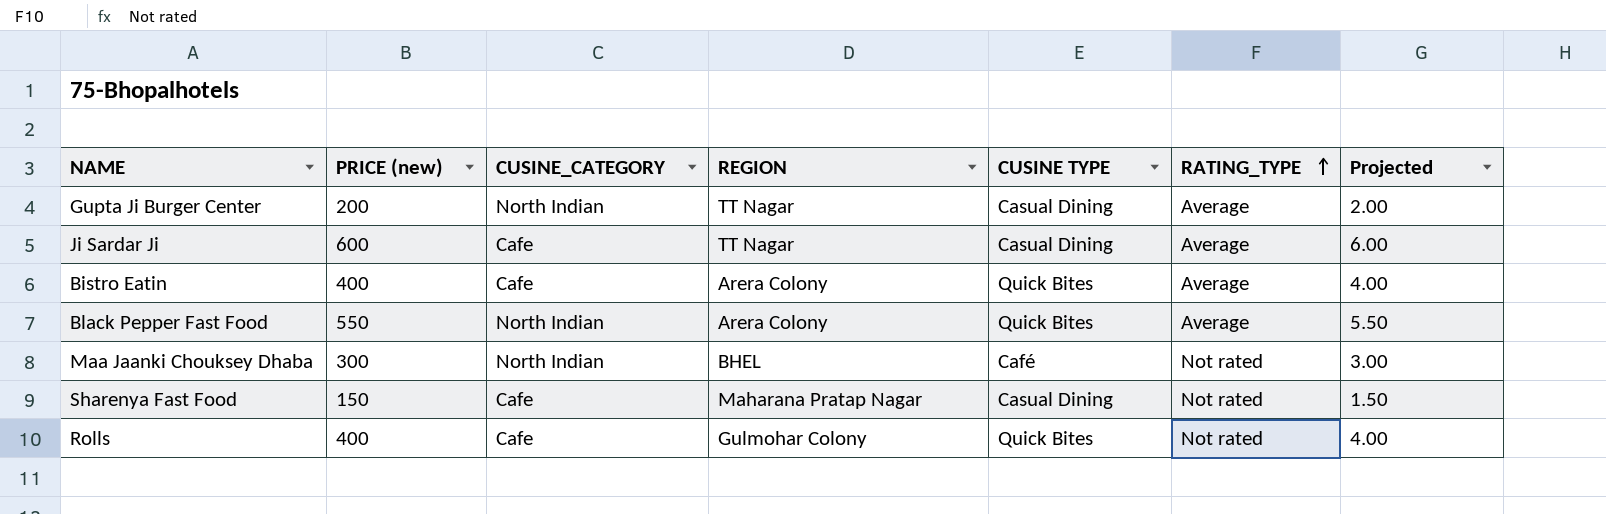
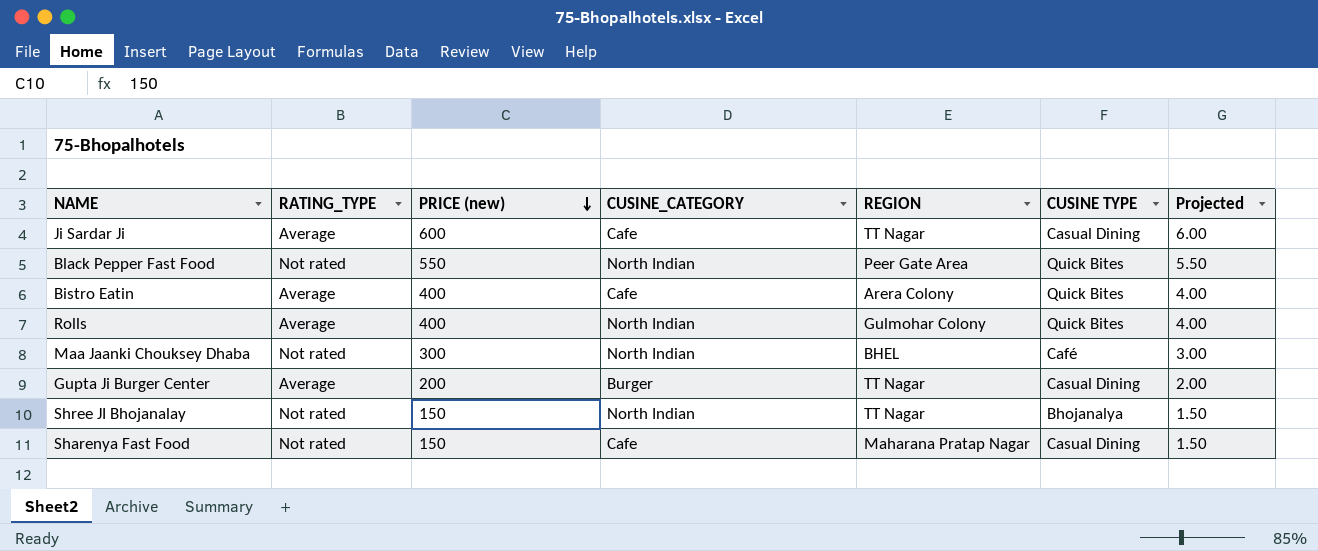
row order: RATING_TYPE ascending -> PRICE (new) descending
column RATING_TYPE | position: 6 -> 2
Black Pepper Fast Food | RATING_TYPE: Average -> Not rated
Black Pepper Fast Food | REGION: Arera Colony -> Peer Gate Area
Rolls | RATING_TYPE: Not rated -> Average
Rolls | CUSINE_CATEGORY: Cafe -> North Indian
Gupta Ji Burger Center | CUSINE_CATEGORY: North Indian -> Burger
row Shree JI Bhojanalay: none -> Not rated | 150 | North Indian | TT Nagar | Bhojanalya | 1.50

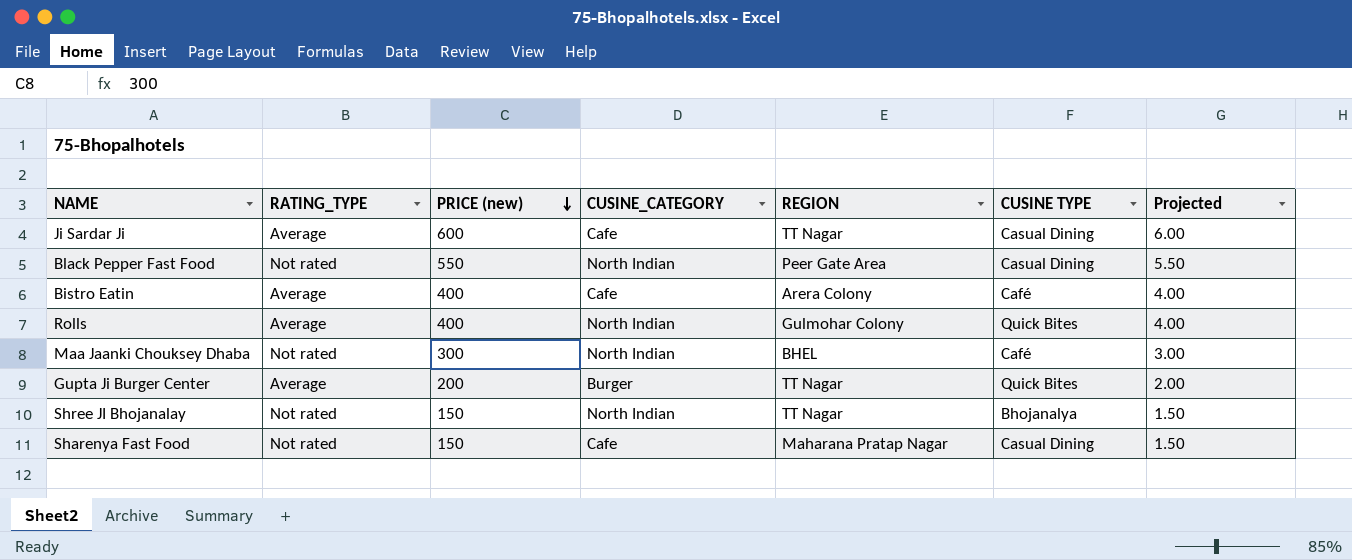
Black Pepper Fast Food | CUSINE TYPE: Quick Bites -> Casual Dining
Bistro Eatin | CUSINE TYPE: Quick Bites -> Café
Gupta Ji Burger Center | CUSINE TYPE: Casual Dining -> Quick Bites

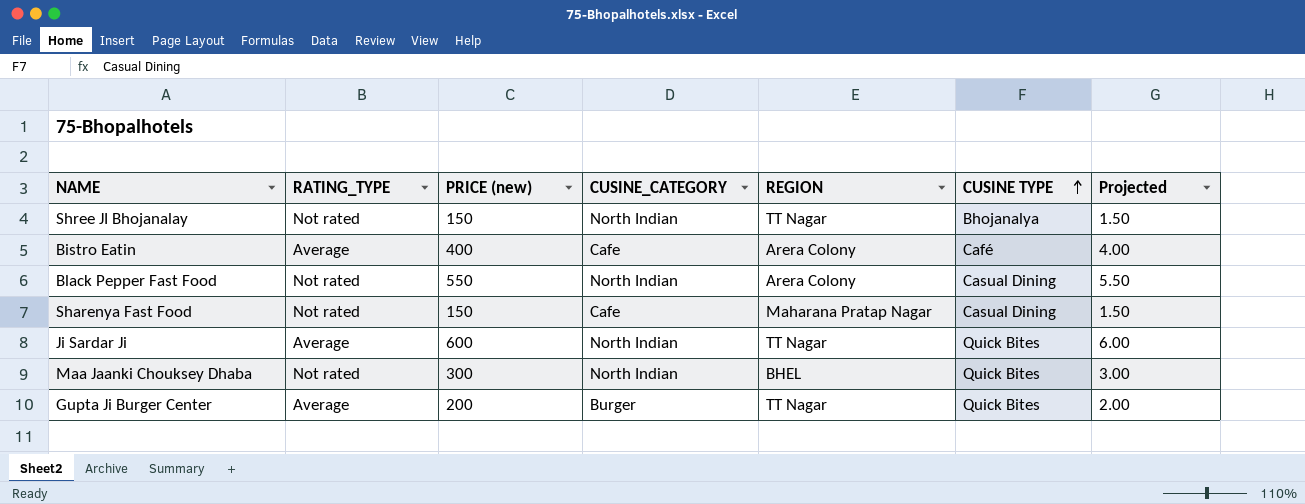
row order: PRICE (new) descending -> CUSINE TYPE ascending
row Rolls: Average | 400 | North Indian | Gulmohar Colony | Quick Bites | 4.00 -> none
Black Pepper Fast Food | REGION: Peer Gate Area -> Arera Colony
Ji Sardar Ji | CUSINE_CATEGORY: Cafe -> North Indian
Ji Sardar Ji | CUSINE TYPE: Casual Dining -> Quick Bites
Maa Jaanki Chouksey Dhaba | CUSINE TYPE: Café -> Quick Bites

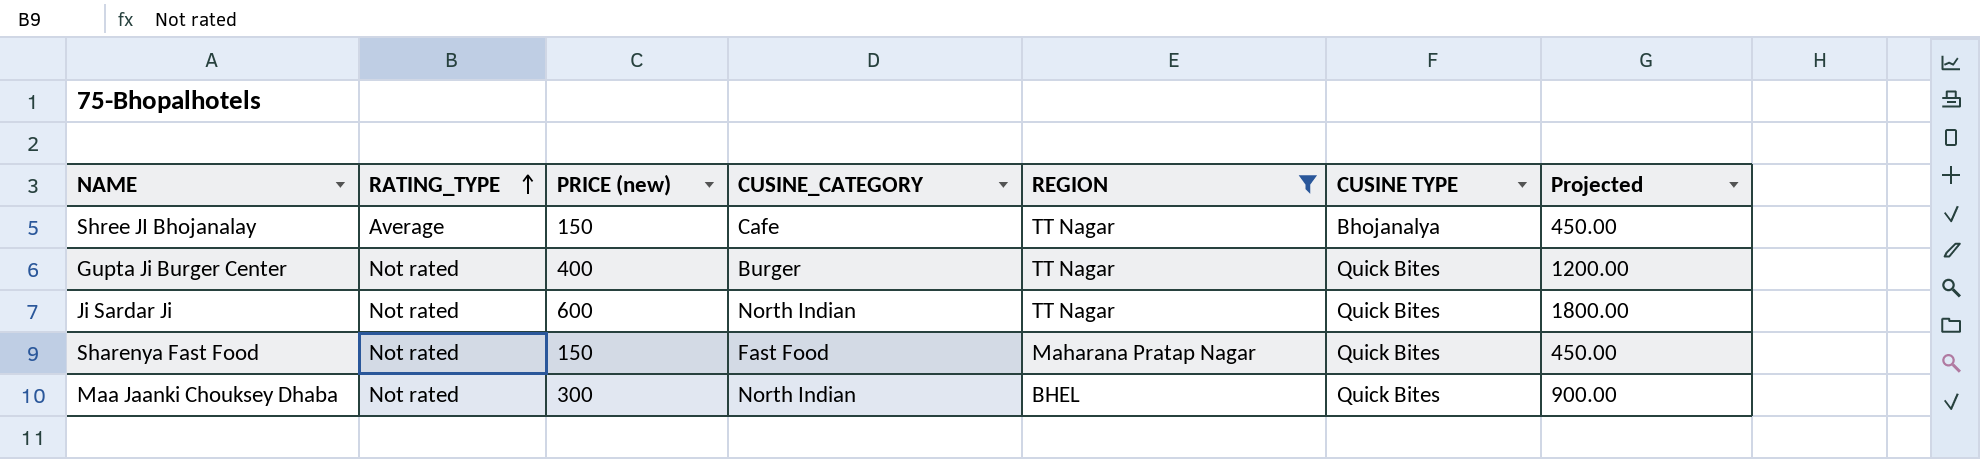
filter: none -> REGION != Arera Colony
row order: CUSINE TYPE ascending -> RATING_TYPE ascending
column Projected | formula: [PRICE (new)] * 0.01 -> [PRICE (new)] * 3
Shree JI Bhojanalay | RATING_TYPE: Not rated -> Average
Shree JI Bhojanalay | CUSINE_CATEGORY: North Indian -> Cafe
Gupta Ji Burger Center | RATING_TYPE: Average -> Not rated
Gupta Ji Burger Center | PRICE (new): 200 -> 400
Ji Sardar Ji | RATING_TYPE: Average -> Not rated
Sharenya Fast Food | CUSINE_CATEGORY: Cafe -> Fast Food
Sharenya Fast Food | CUSINE TYPE: Casual Dining -> Quick Bites

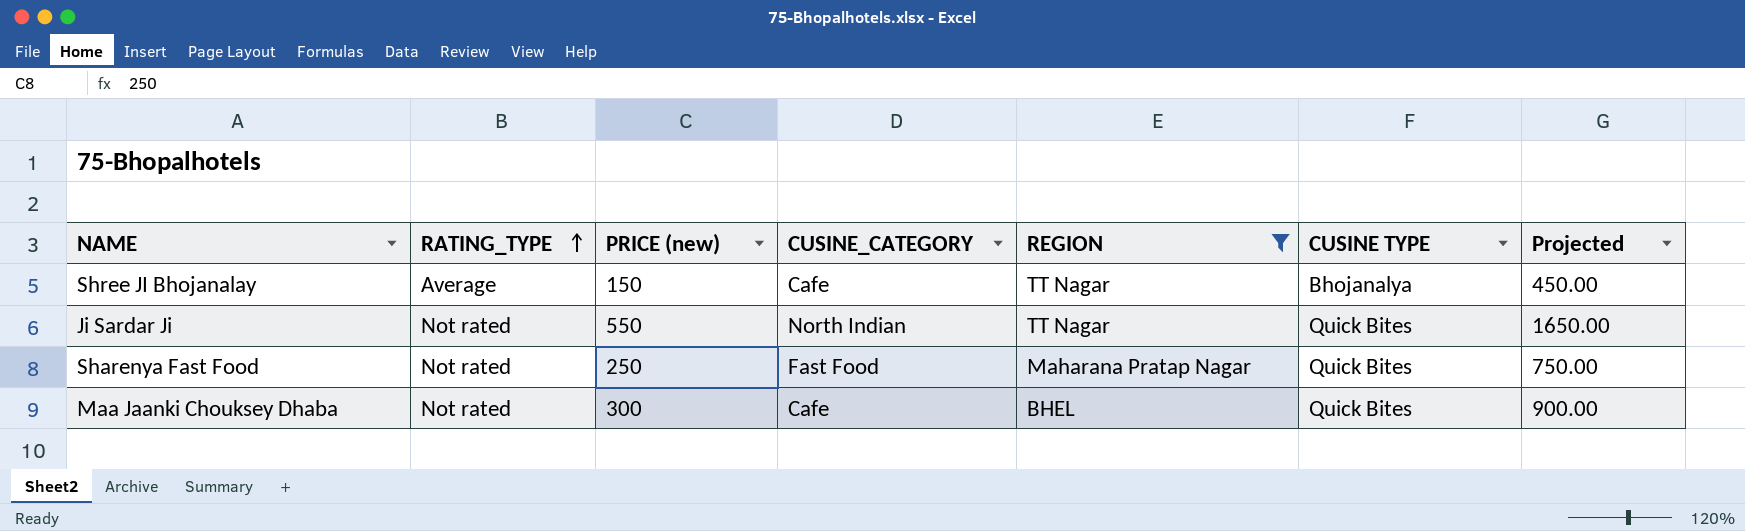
row Gupta Ji Burger Center: Not rated | 400 | Burger | TT Nagar | Quick Bites | 1200.00 -> none
Ji Sardar Ji | PRICE (new): 600 -> 550
Ji Sardar Ji | Projected: 1800.00 -> 1650.00
Sharenya Fast Food | PRICE (new): 150 -> 250
Sharenya Fast Food | Projected: 450.00 -> 750.00
Maa Jaanki Chouksey Dhaba | CUSINE_CATEGORY: North Indian -> Cafe

